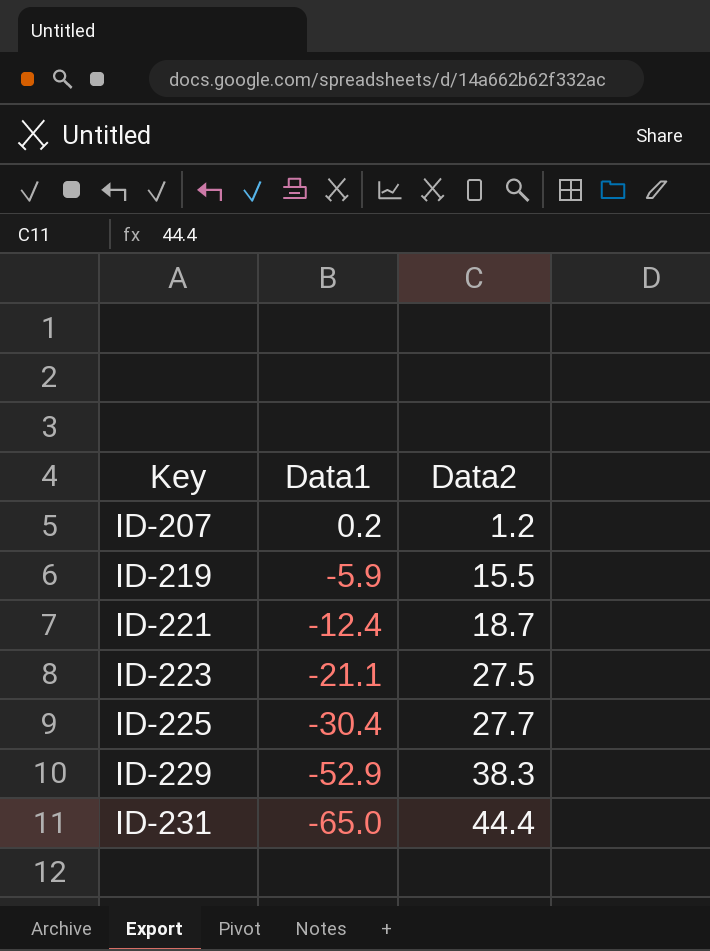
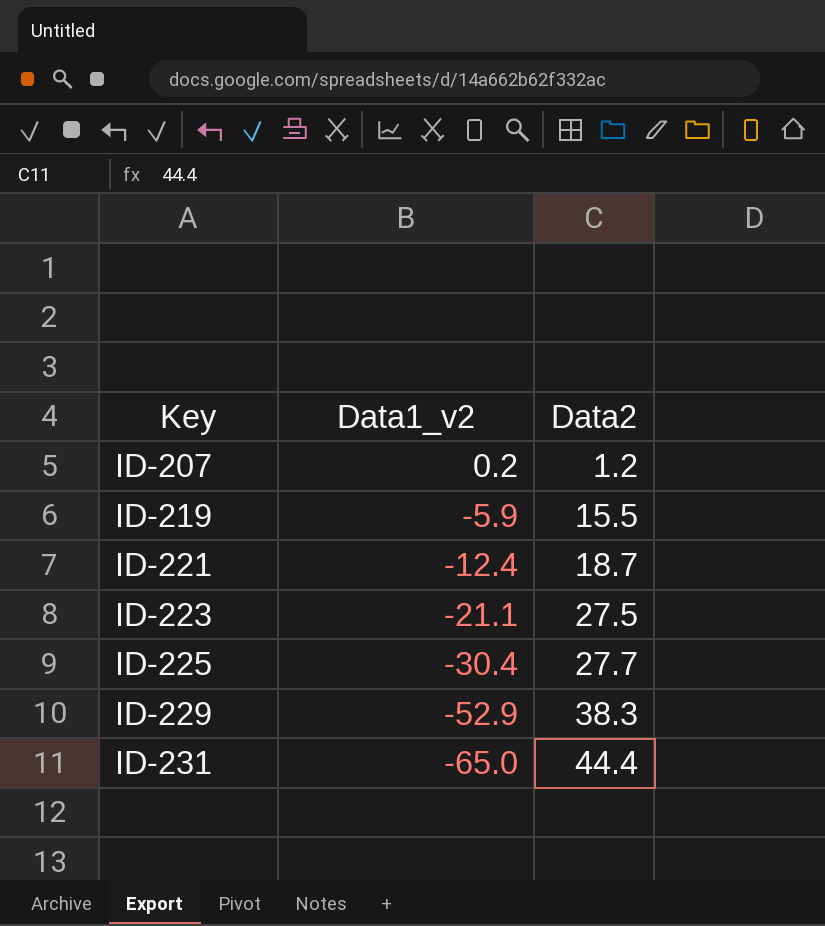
column name: Data1 -> Data1_v2

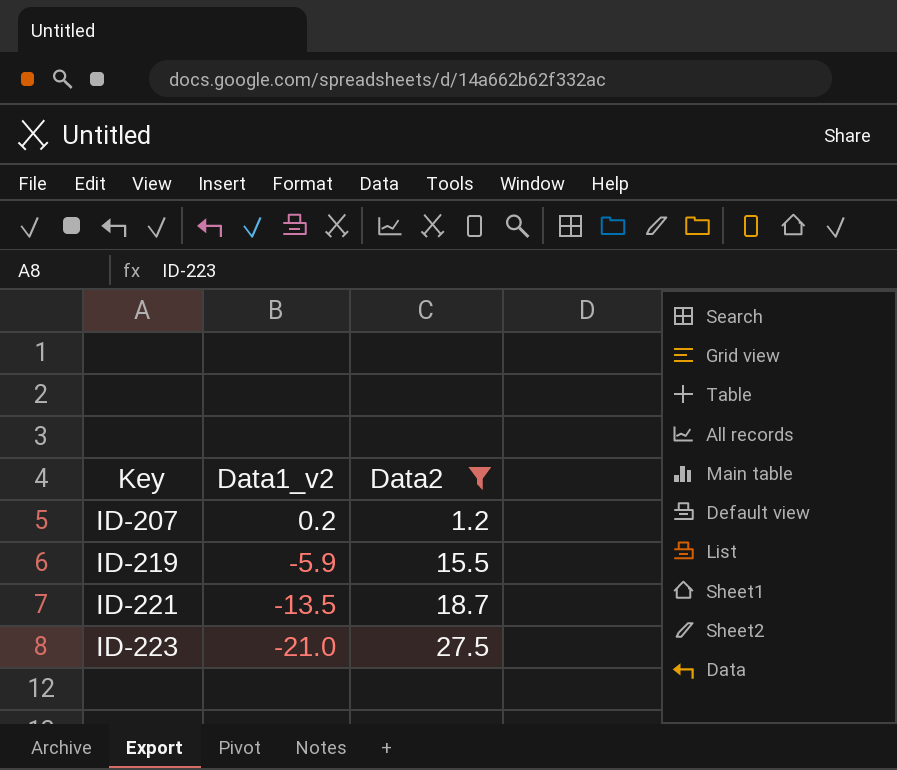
filter: none -> Data2 <= 27.5
ID-221 | Data1_v2: -12.4 -> -13.5
ID-223 | Data1_v2: -21.1 -> -21.0

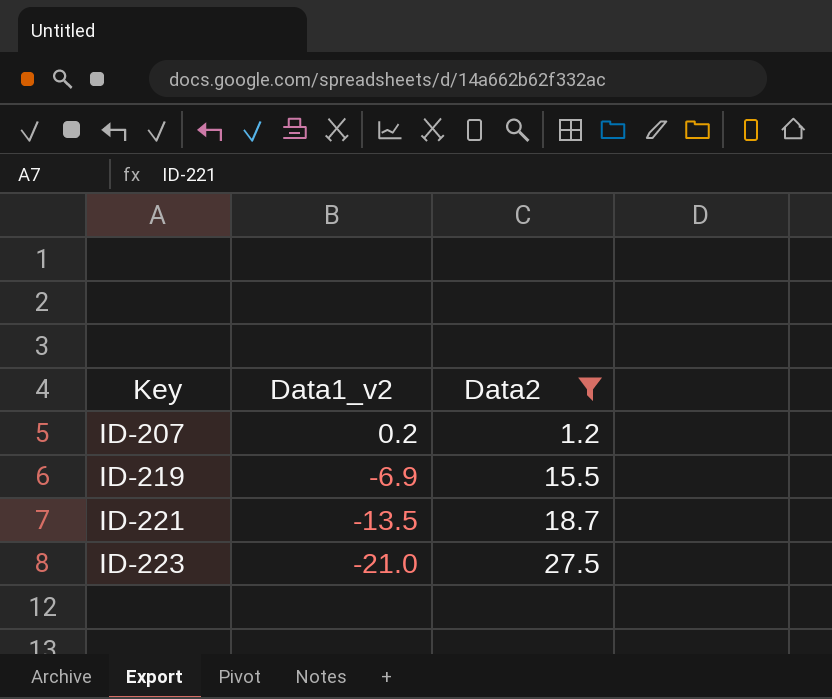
ID-219 | Data1_v2: -5.9 -> -6.9

